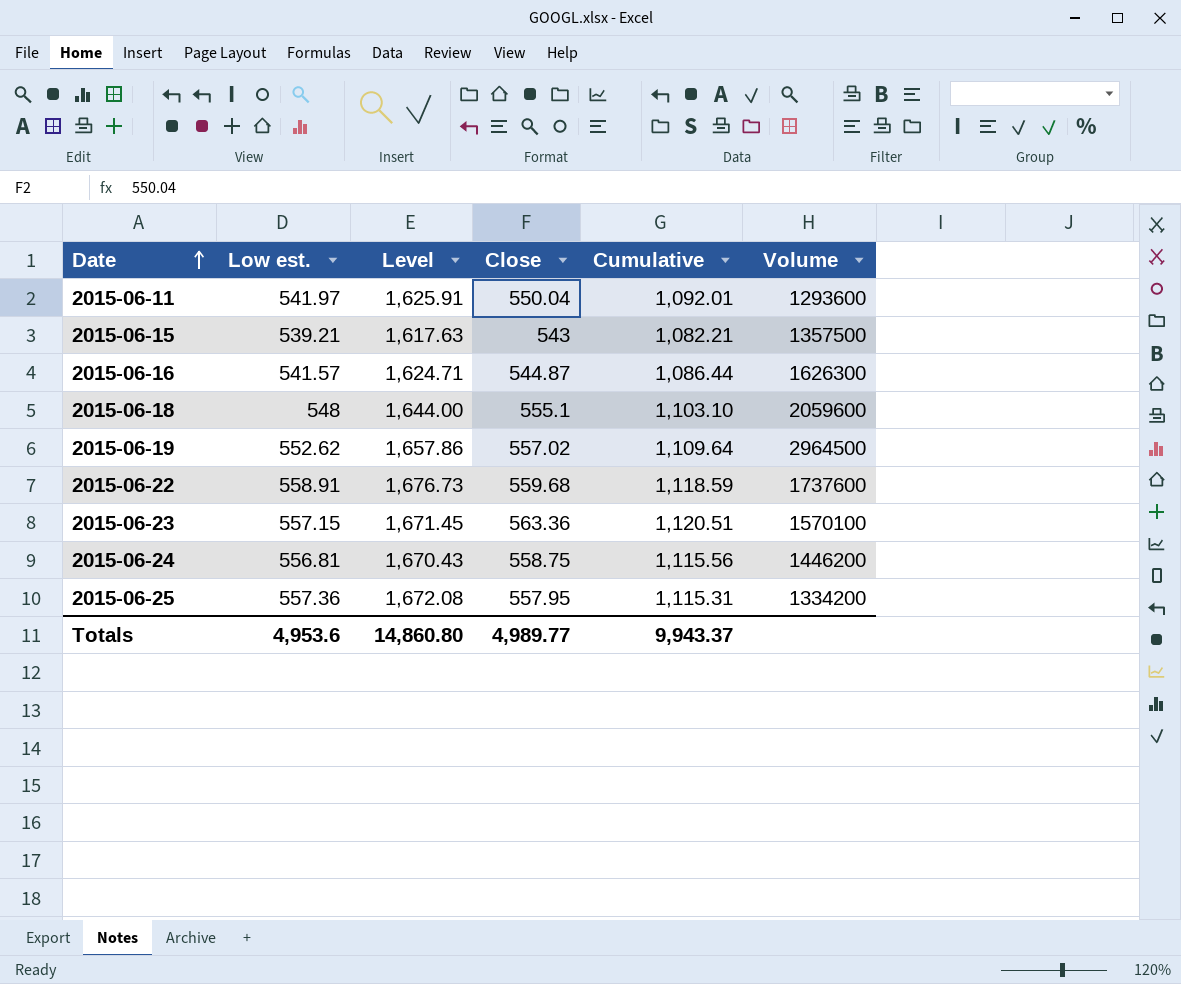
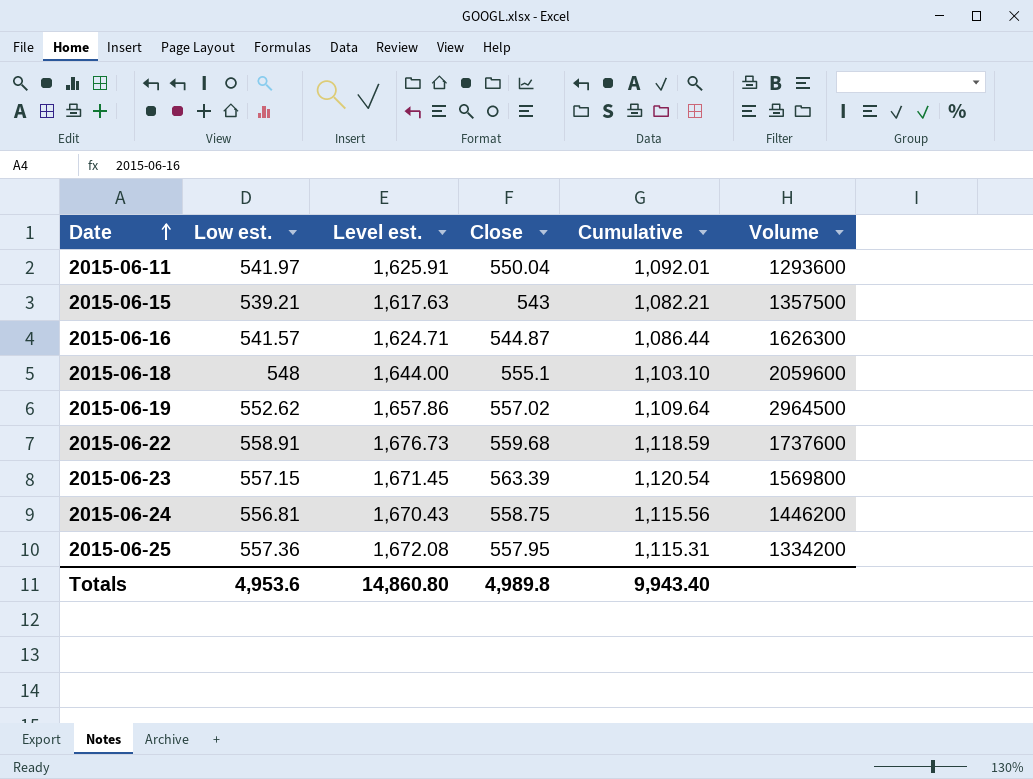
column name: Level -> Level est.
2015-06-23 | Close: 563.36 -> 563.39
2015-06-23 | Cumulative: 1,120.51 -> 1,120.54
2015-06-23 | Volume: 1570100 -> 1569800
Totals | Close: 4,989.77 -> 4,989.8
Totals | Cumulative: 9,943.37 -> 9,943.40

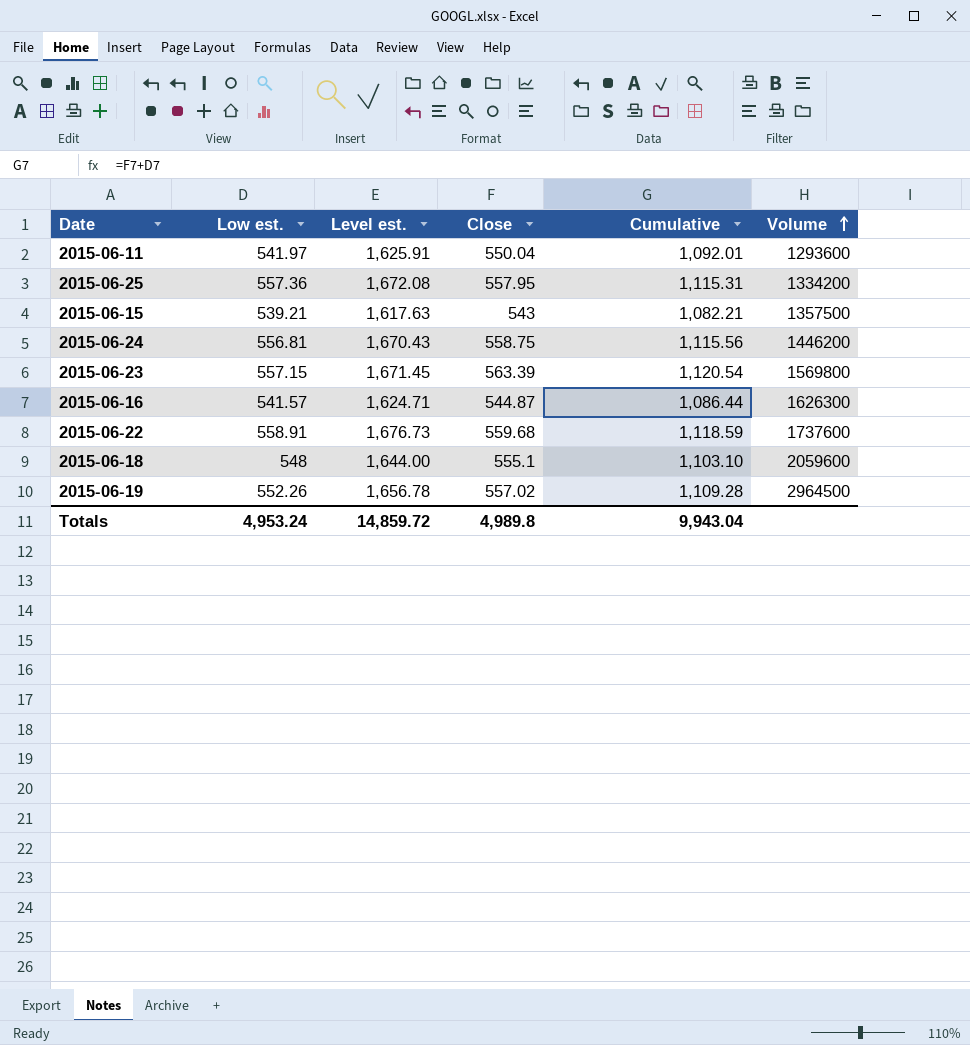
row order: Date ascending -> Volume ascending
2015-06-19 | Low est.: 552.62 -> 552.26
2015-06-19 | Level est.: 1,657.86 -> 1,656.78
2015-06-19 | Cumulative: 1,109.64 -> 1,109.28
Totals | Low est.: 4,953.6 -> 4,953.24
Totals | Level est.: 14,860.80 -> 14,859.72
Totals | Cumulative: 9,943.40 -> 9,943.04

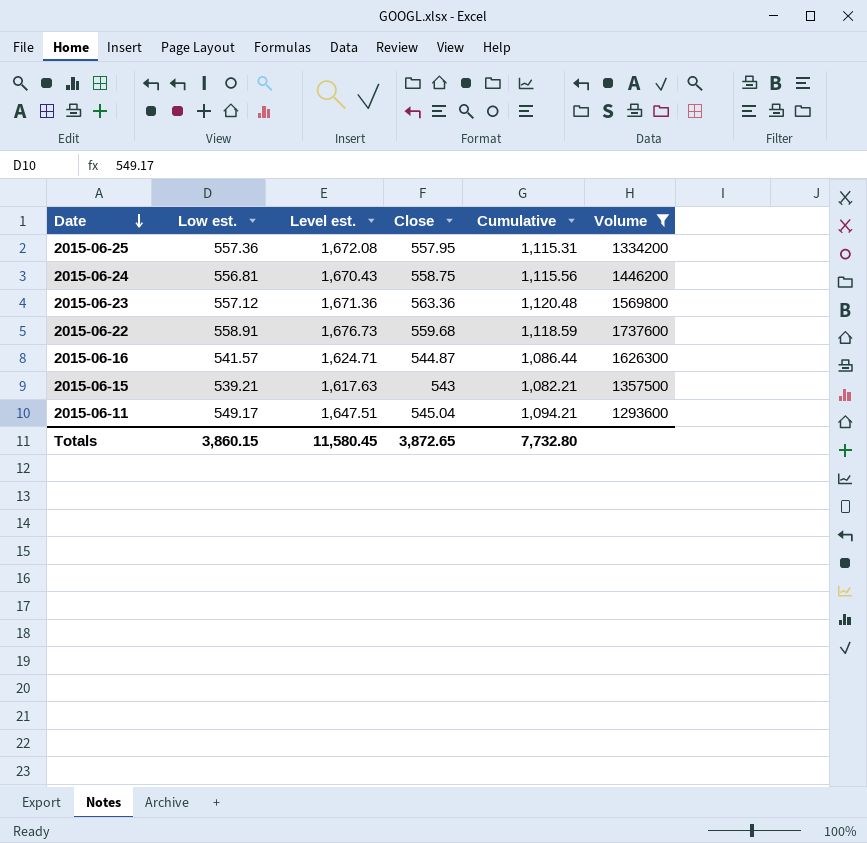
filter: none -> Volume <= 1737600
row order: Volume ascending -> Date descending
2015-06-23 | Low est.: 557.15 -> 557.12
2015-06-23 | Level est.: 1,671.45 -> 1,671.36
2015-06-23 | Close: 563.39 -> 563.36
2015-06-23 | Cumulative: 1,120.54 -> 1,120.48
2015-06-11 | Low est.: 541.97 -> 549.17
2015-06-11 | Level est.: 1,625.91 -> 1,647.51
2015-06-11 | Close: 550.04 -> 545.04
2015-06-11 | Cumulative: 1,092.01 -> 1,094.21
Totals | Low est.: 4,953.24 -> 3,860.15
Totals | Level est.: 14,859.72 -> 11,580.45
Totals | Close: 4,989.8 -> 3,872.65
Totals | Cumulative: 9,943.04 -> 7,732.80

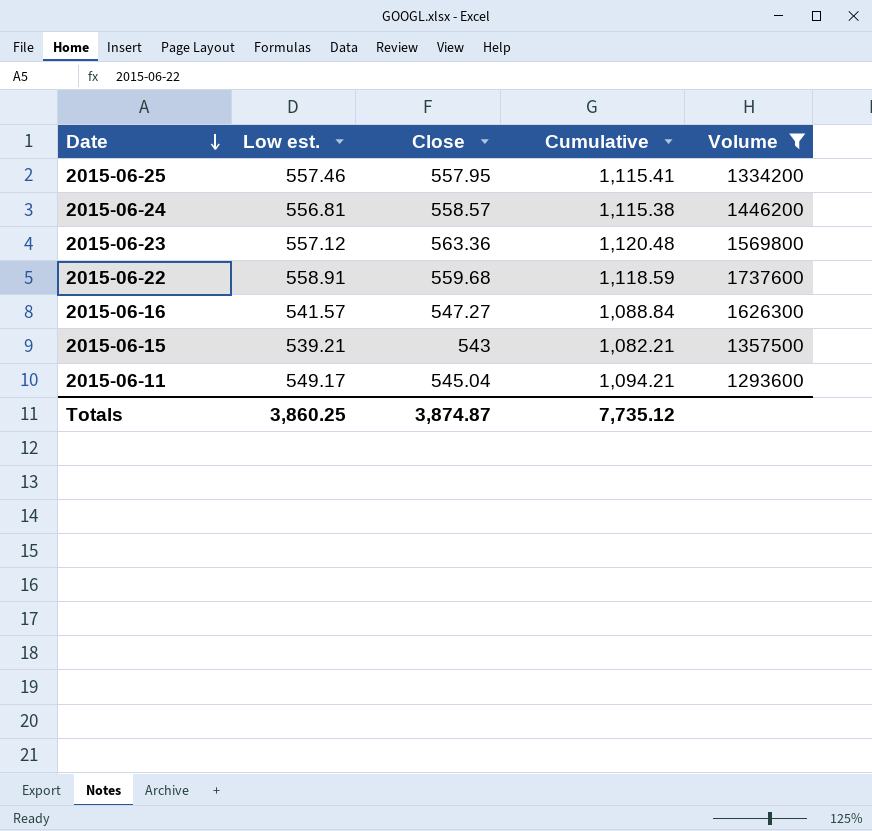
column Level est. | formula: [Low est.] * 3 -> none
2015-06-25 | Low est.: 557.36 -> 557.46
2015-06-25 | Cumulative: 1,115.31 -> 1,115.41
2015-06-24 | Close: 558.75 -> 558.57
2015-06-24 | Cumulative: 1,115.56 -> 1,115.38
2015-06-16 | Close: 544.87 -> 547.27
2015-06-16 | Cumulative: 1,086.44 -> 1,088.84
Totals | Low est.: 3,860.15 -> 3,860.25
Totals | Close: 3,872.65 -> 3,874.87
Totals | Cumulative: 7,732.80 -> 7,735.12

